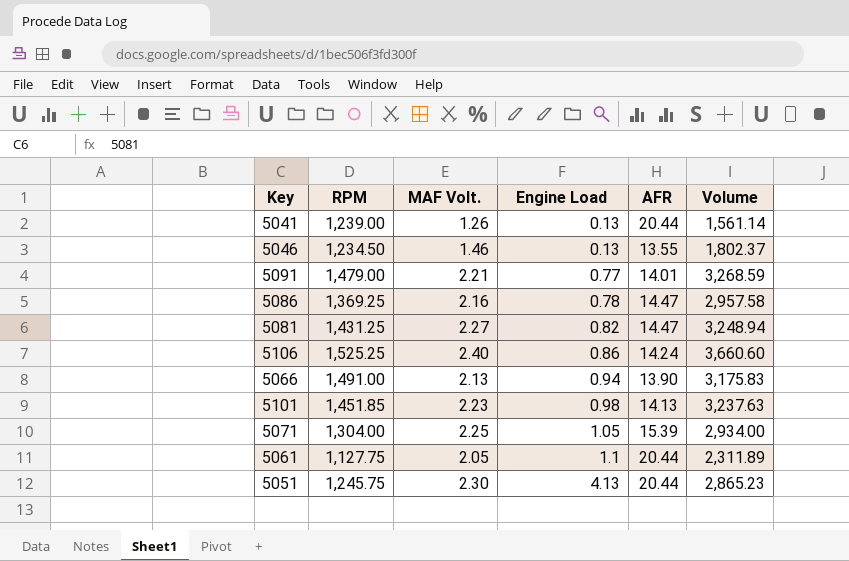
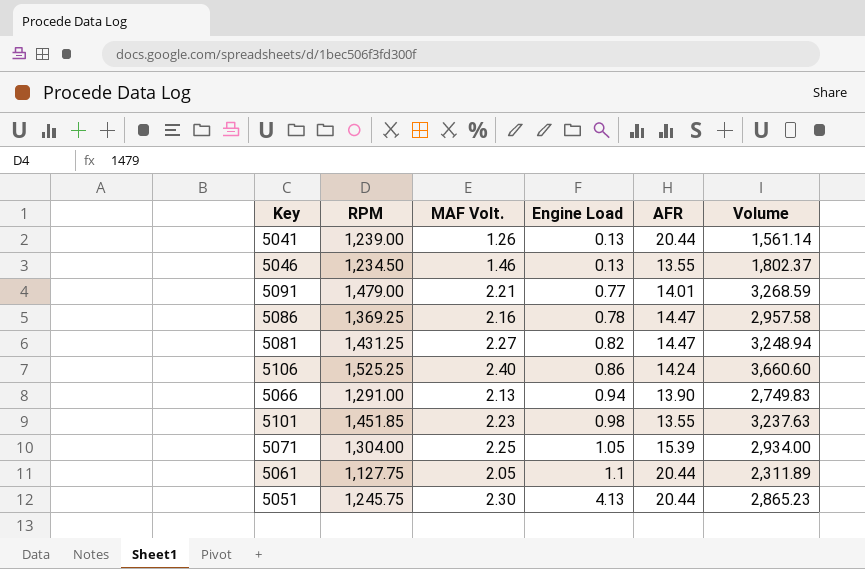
5066 | RPM: 1,491.00 -> 1,291.00
5066 | Volume: 3,175.83 -> 2,749.83
5101 | AFR: 14.13 -> 13.55

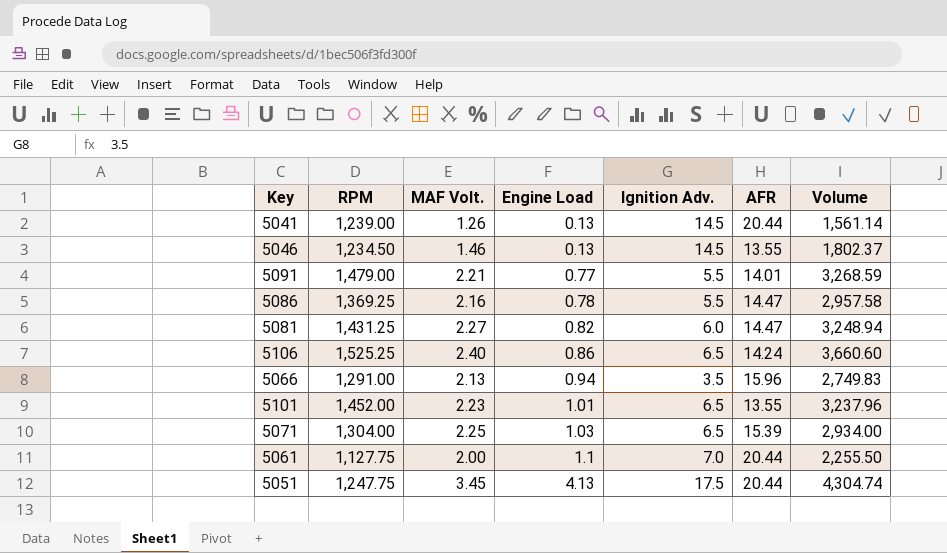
column Ignition Adv. | position: none -> 5
5066 | AFR: 13.90 -> 15.96
5101 | RPM: 1,451.85 -> 1,452.00
5101 | Engine Load: 0.98 -> 1.01
5101 | Volume: 3,237.63 -> 3,237.96
5071 | Engine Load: 1.05 -> 1.03
5061 | MAF Volt.: 2.05 -> 2.00
5061 | Volume: 2,311.89 -> 2,255.50
5051 | RPM: 1,245.75 -> 1,247.75
5051 | MAF Volt.: 2.30 -> 3.45
5051 | Volume: 2,865.23 -> 4,304.74

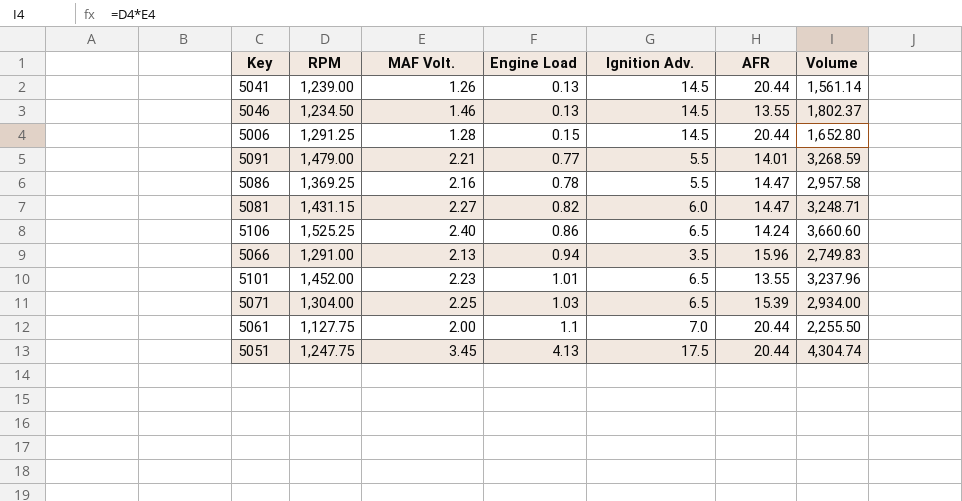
row 5006: none -> 1,291.25 | 1.28 | 0.15 | 14.5 | 20.44 | 1,652.80
5081 | RPM: 1,431.25 -> 1,431.15
5081 | Volume: 3,248.94 -> 3,248.71

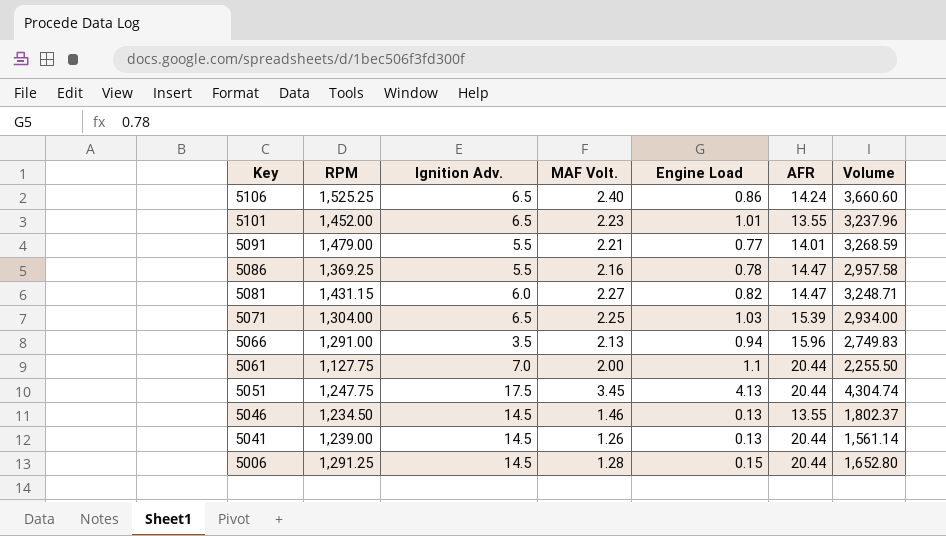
row order: Engine Load ascending -> Key descending
column Ignition Adv. | position: 5 -> 3

